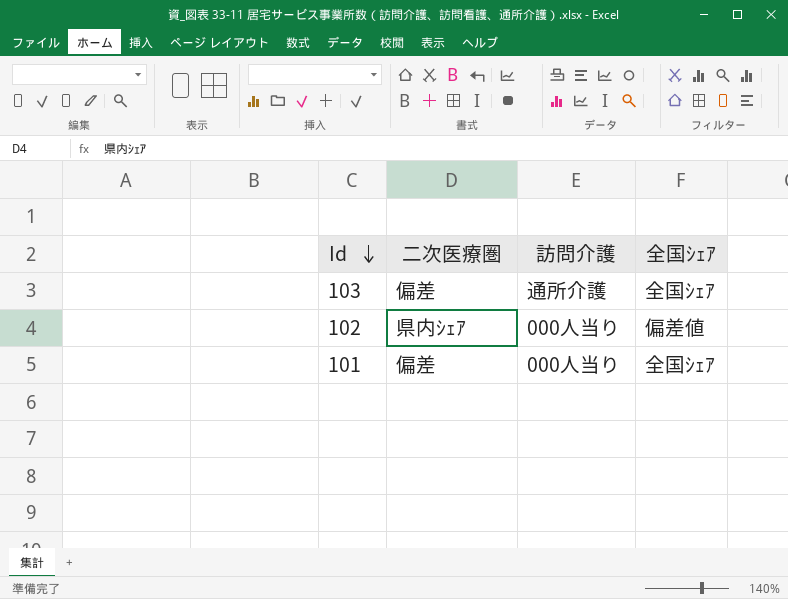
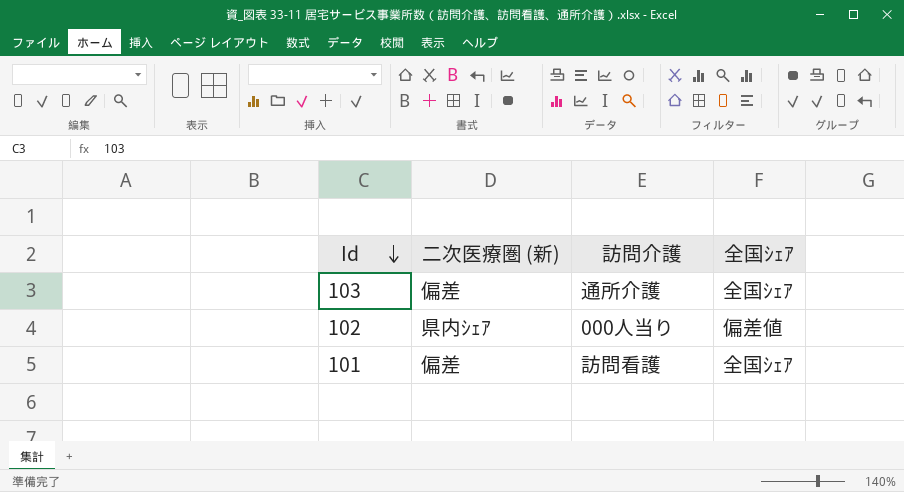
column name: 二次医療圏 -> 二次医療圏 (新)
101 | 訪問介護: 000人当り -> 訪問看護

